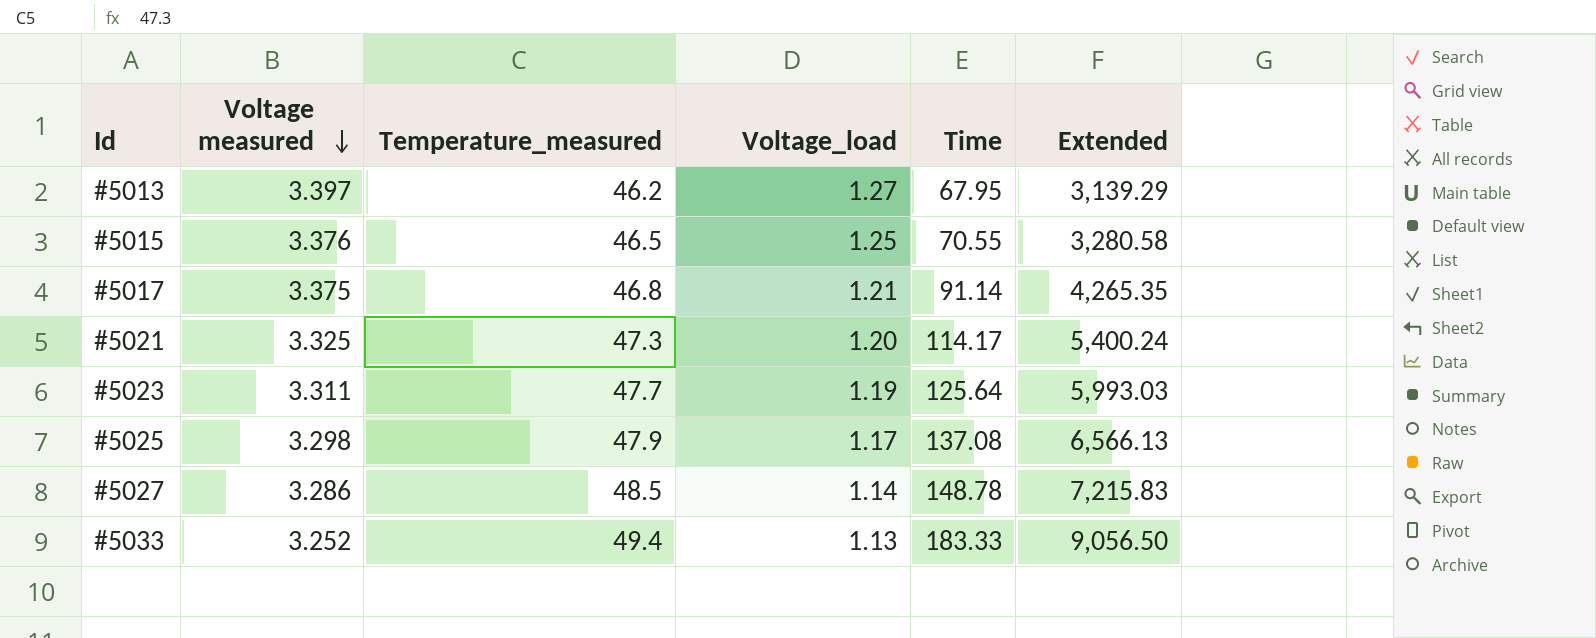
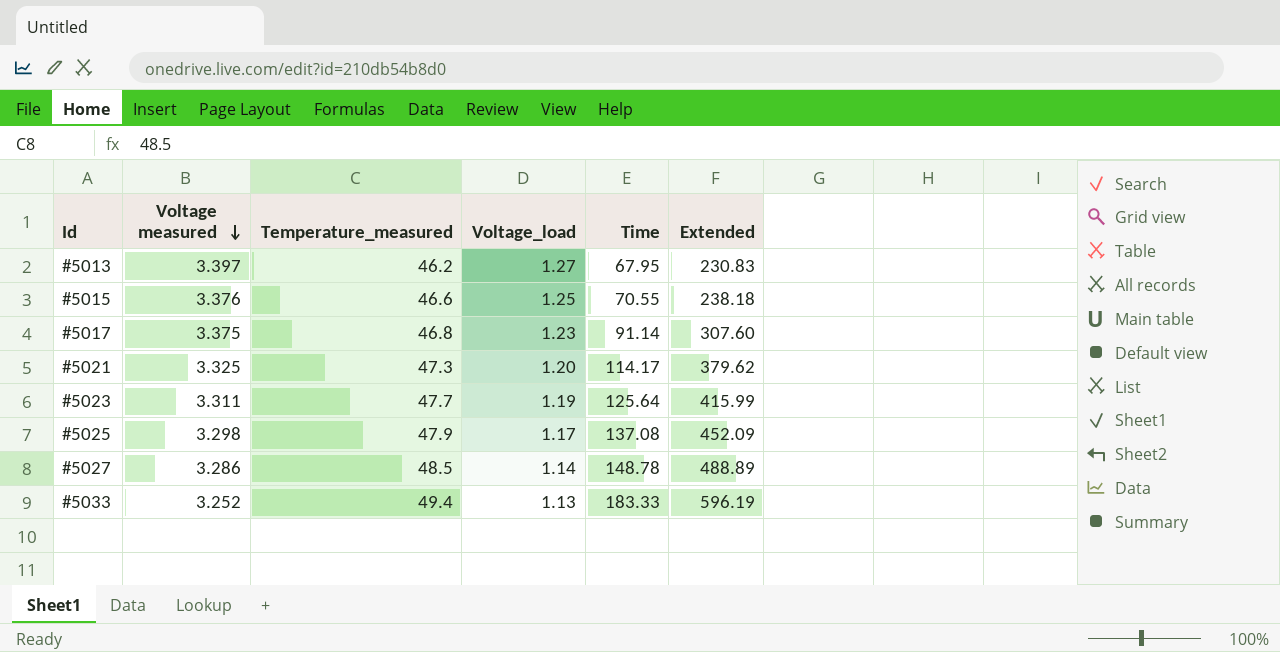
column Extended | formula: [Temperature_measured] * [Time] -> [Voltage measured] * [Time]
#5015 | Temperature_measured: 46.5 -> 46.6
#5017 | Voltage_load: 1.21 -> 1.23

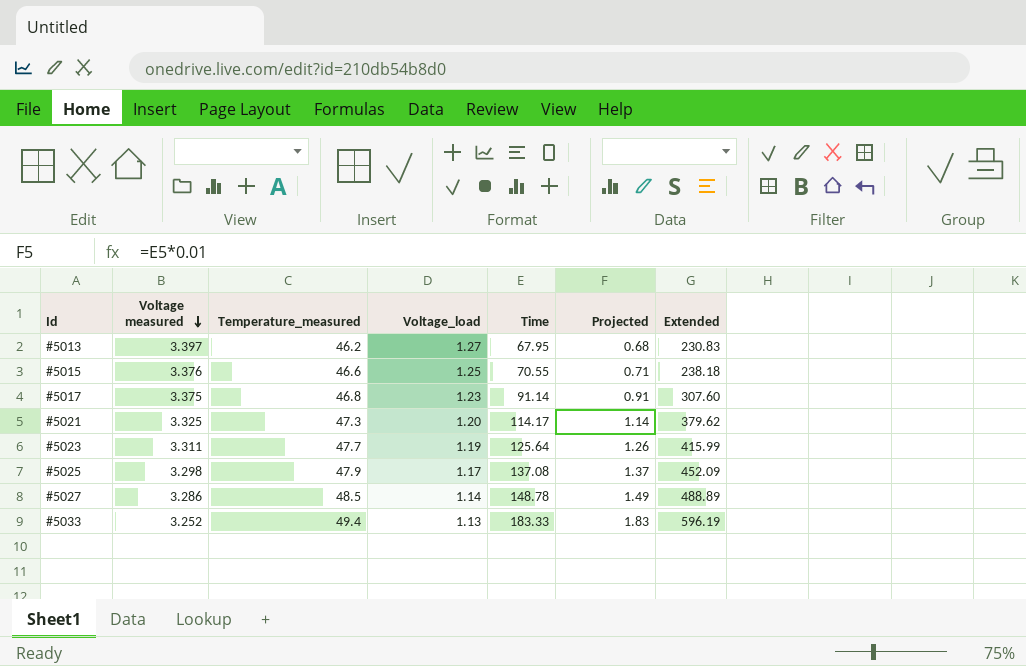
column Projected | formula: none -> [Time] * 0.01

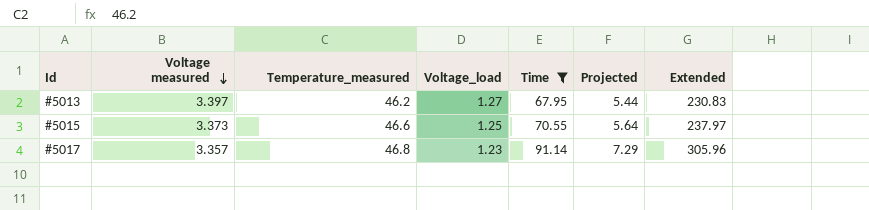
filter: none -> Time <= 91.14
column Projected | formula: [Time] * 0.01 -> [Time] * 0.08
#5015 | Voltage measured: 3.376 -> 3.373
#5015 | Extended: 238.18 -> 237.97
#5017 | Voltage measured: 3.375 -> 3.357
#5017 | Extended: 307.60 -> 305.96

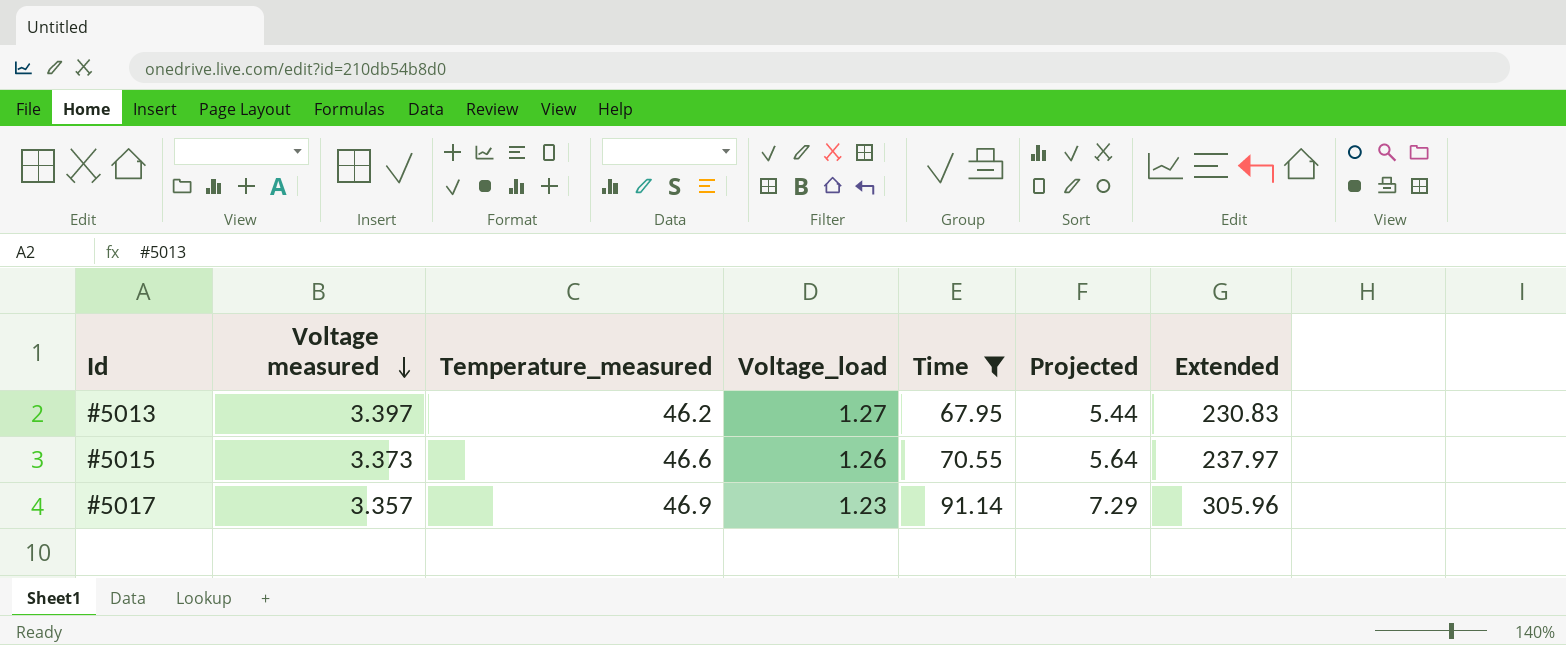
#5015 | Voltage_load: 1.25 -> 1.26
#5017 | Temperature_measured: 46.8 -> 46.9

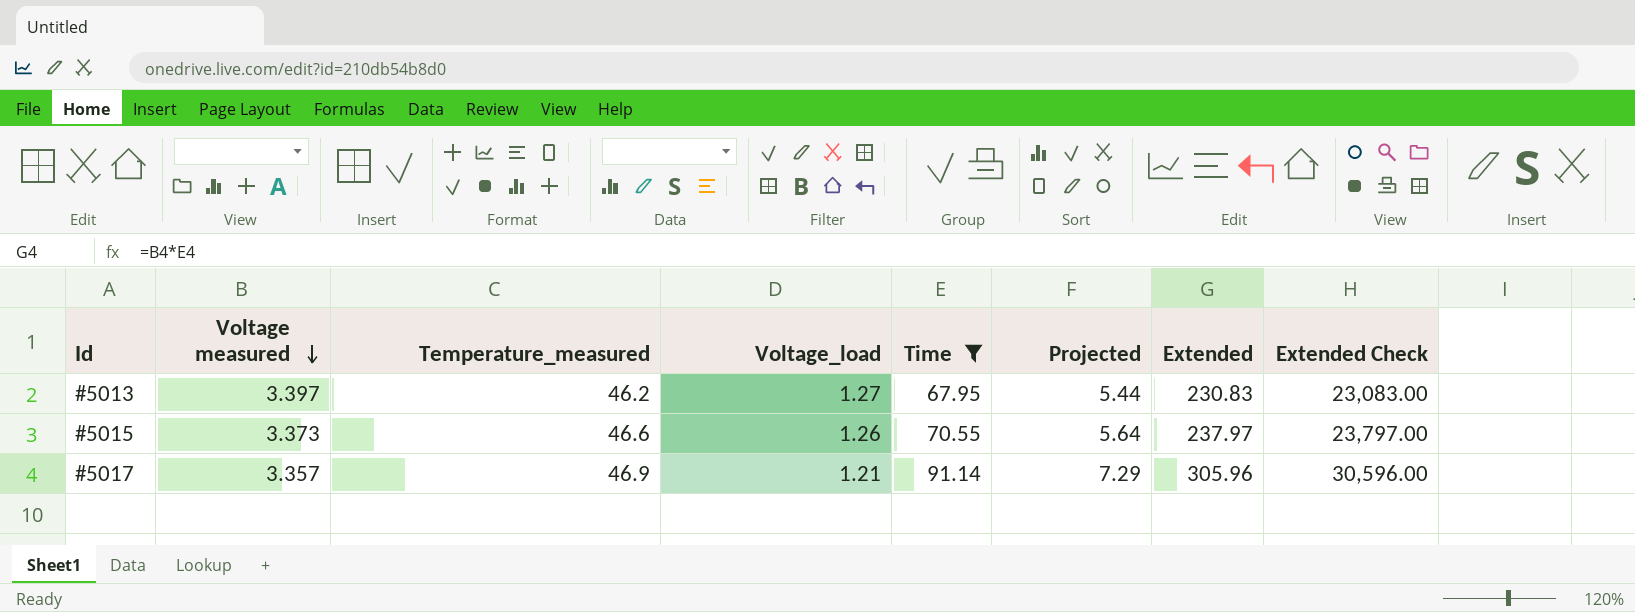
column Extended Check | formula: none -> [Extended] * 100
#5017 | Voltage_load: 1.23 -> 1.21

